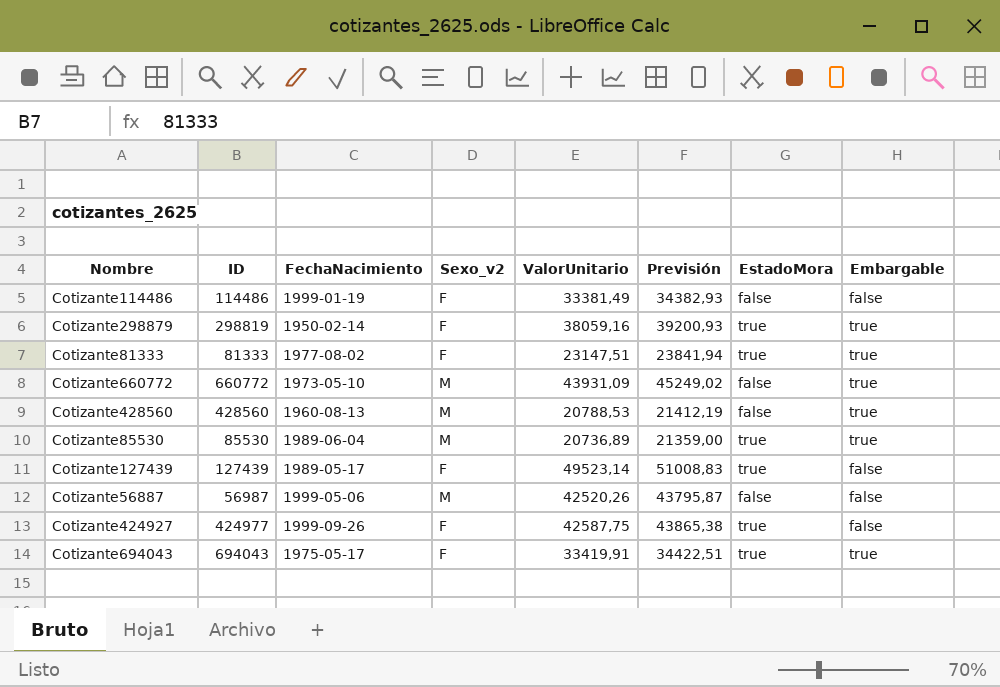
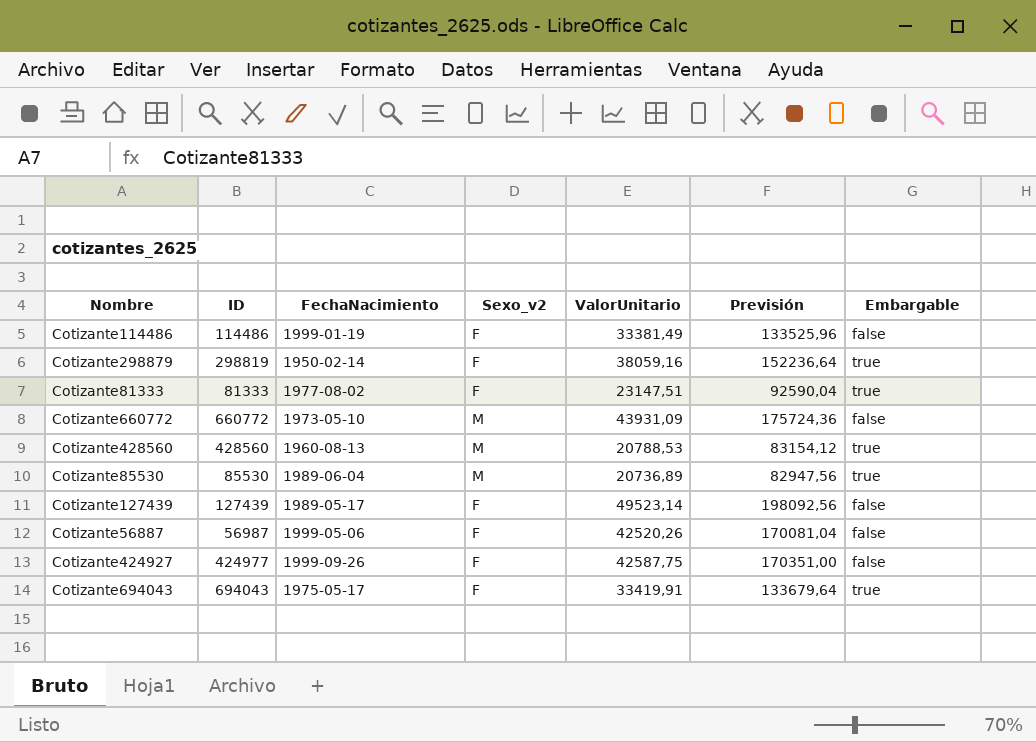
column EstadoMora | position: 7 -> none
column Previsión | formula: [ValorUnitario] * 1,03 -> [ValorUnitario] * 4
Cotizante660772 | Embargable: true -> false
Cotizante56887 | Sexo_v2: M -> F

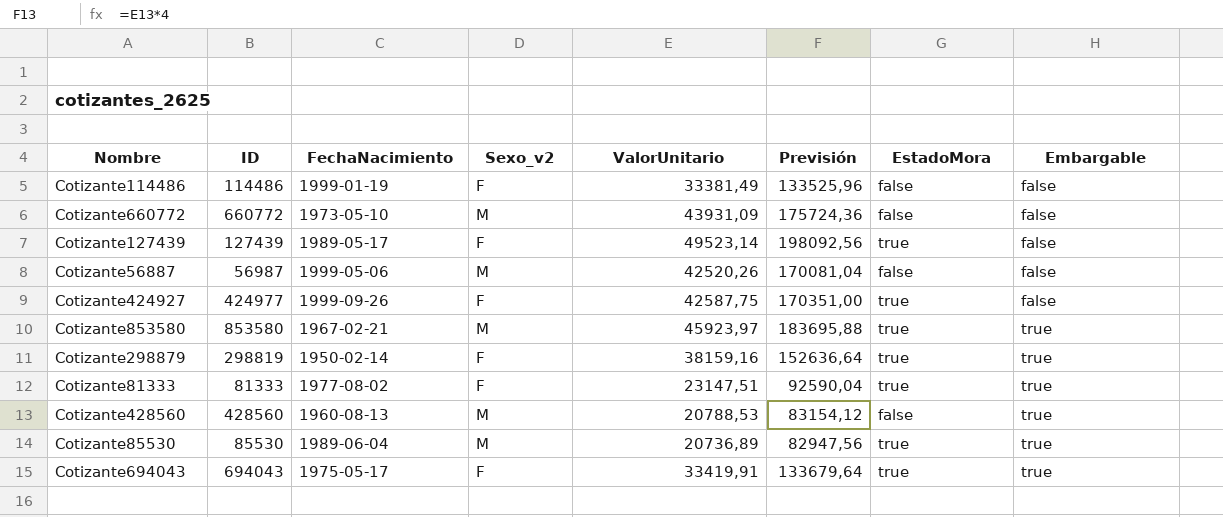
row order: none -> Embargable ascending
column EstadoMora | position: none -> 7
Cotizante56887 | Sexo_v2: F -> M
row Cotizante853580: none -> 853580 | 1967-02-21 | M | 45923,97 | 183695,88 | true | true
Cotizante298879 | ValorUnitario: 38059,16 -> 38159,16
Cotizante298879 | Previsión: 152236,64 -> 152636,64

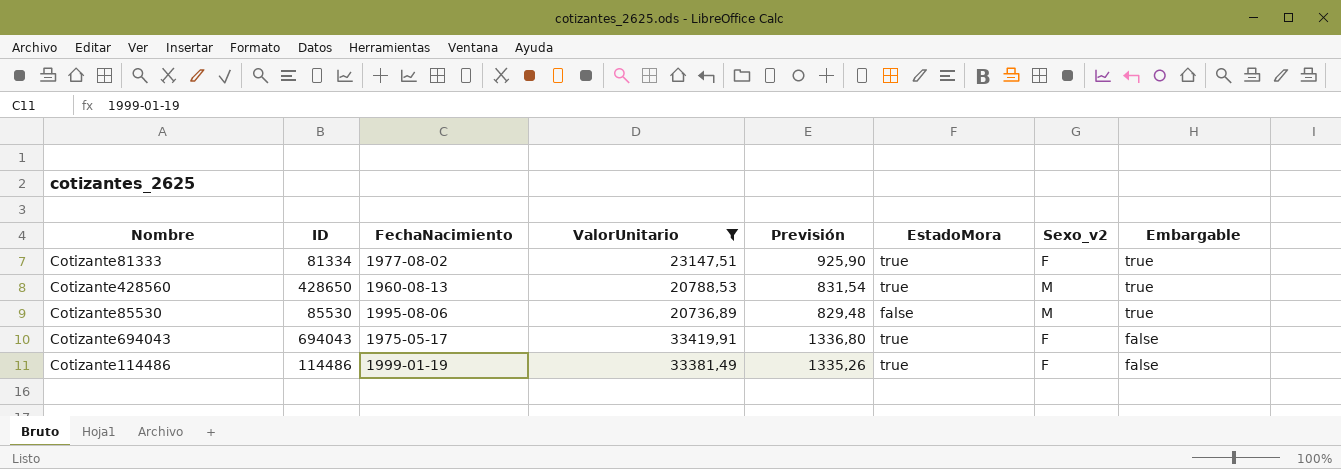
filter: none -> ValorUnitario <= 33419,91
row order: Embargable ascending -> Embargable descending
column Previsión | formula: [ValorUnitario] * 4 -> [ValorUnitario] * 0,04
column Sexo_v2 | position: 4 -> 7
Cotizante81333 | ID: 81333 -> 81334
Cotizante428560 | ID: 428560 -> 428650
Cotizante428560 | EstadoMora: false -> true
Cotizante85530 | FechaNacimiento: 1989-06-04 -> 1995-08-06
Cotizante85530 | EstadoMora: true -> false
Cotizante694043 | Embargable: true -> false
Cotizante114486 | EstadoMora: false -> true

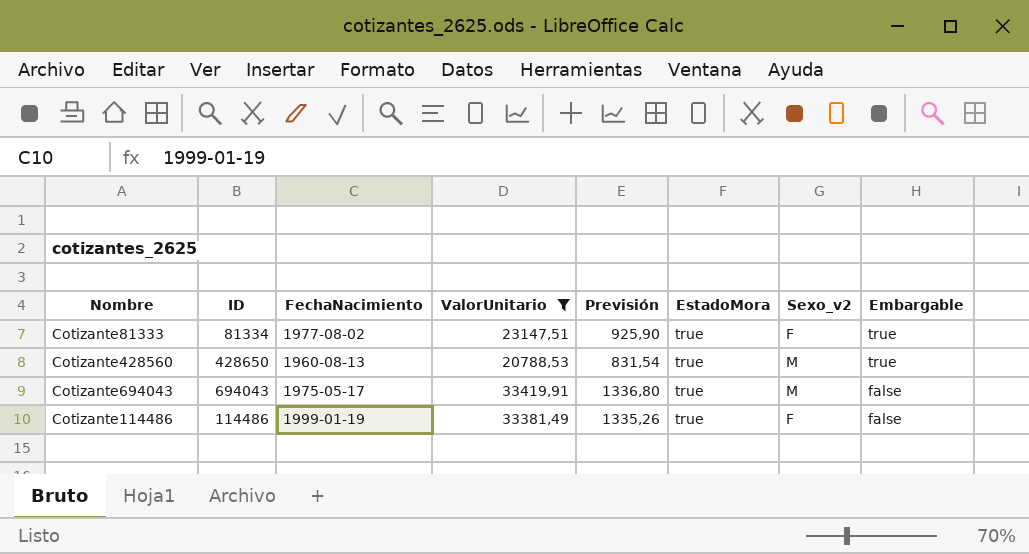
row Cotizante85530: 85530 | 1995-08-06 | 20736,89 | 829,48 | false | M | true -> none
Cotizante694043 | Sexo_v2: F -> M

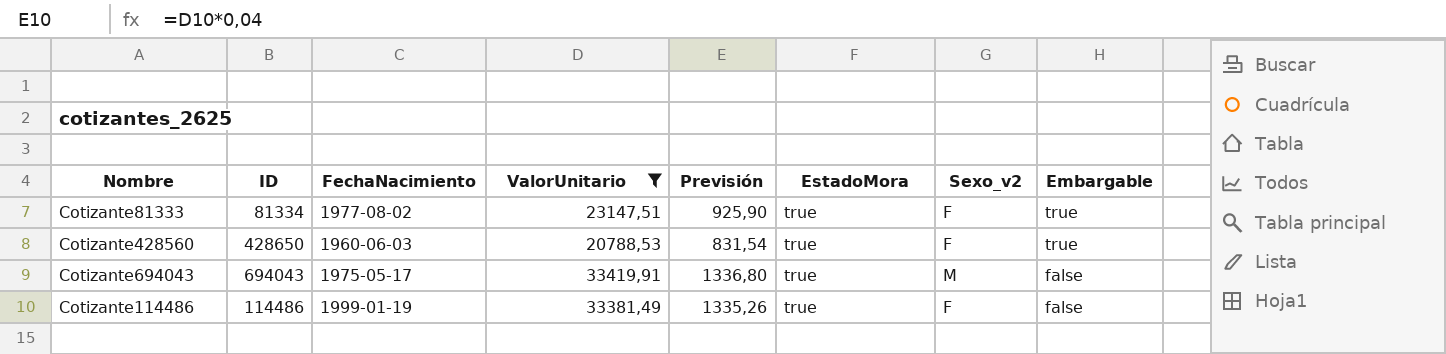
Cotizante428560 | FechaNacimiento: 1960-08-13 -> 1960-06-03
Cotizante428560 | Sexo_v2: M -> F

